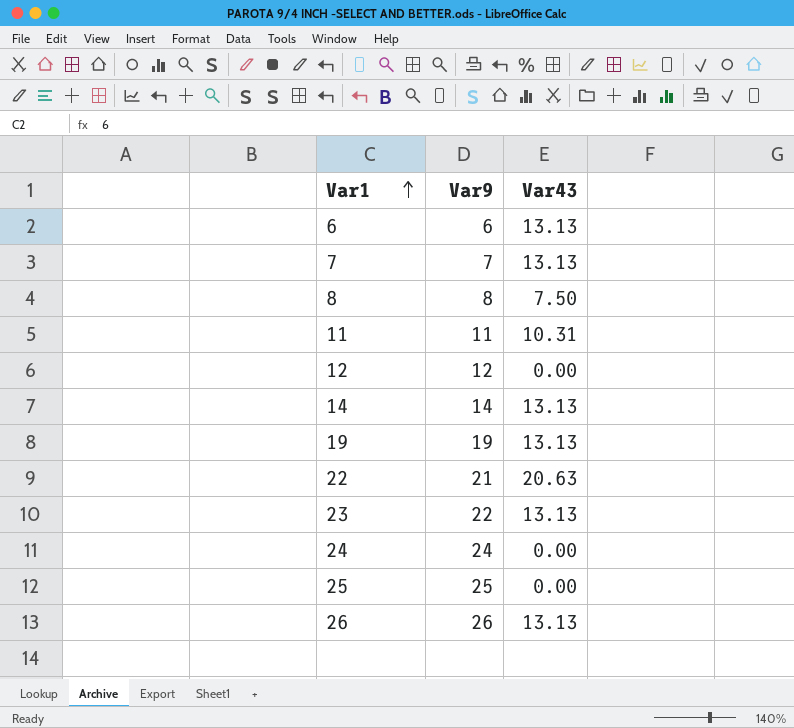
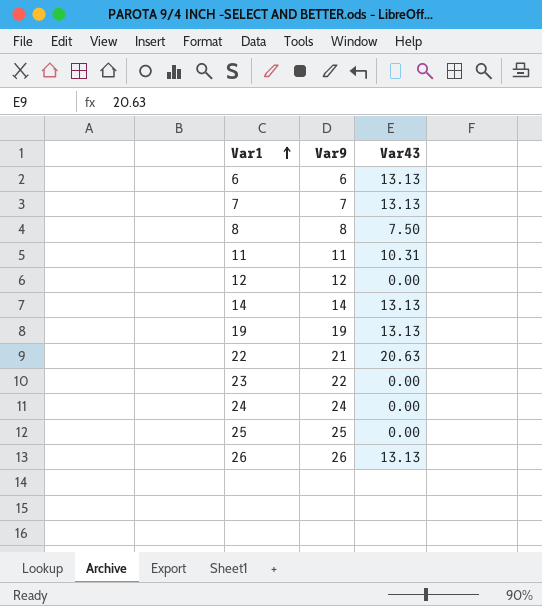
23 | Var43: 13.13 -> 0.00

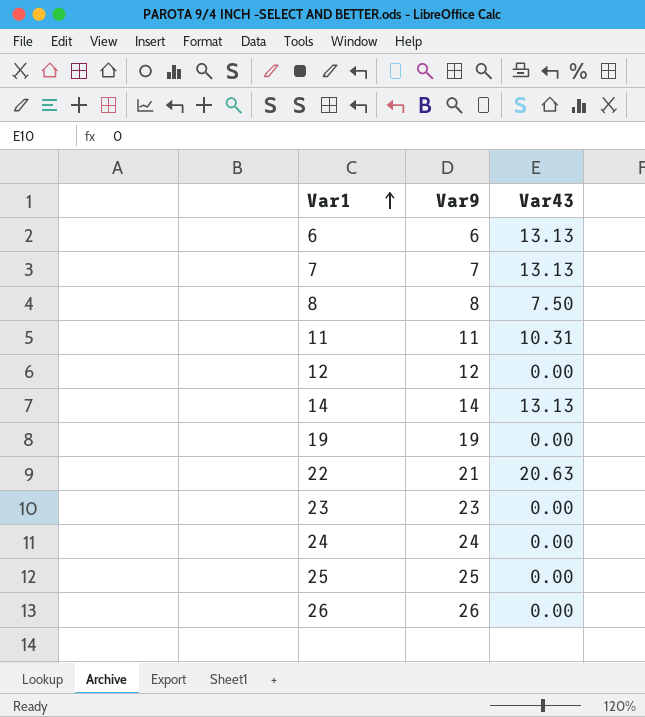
19 | Var43: 13.13 -> 0.00
23 | Var9: 22 -> 23
26 | Var43: 13.13 -> 0.00

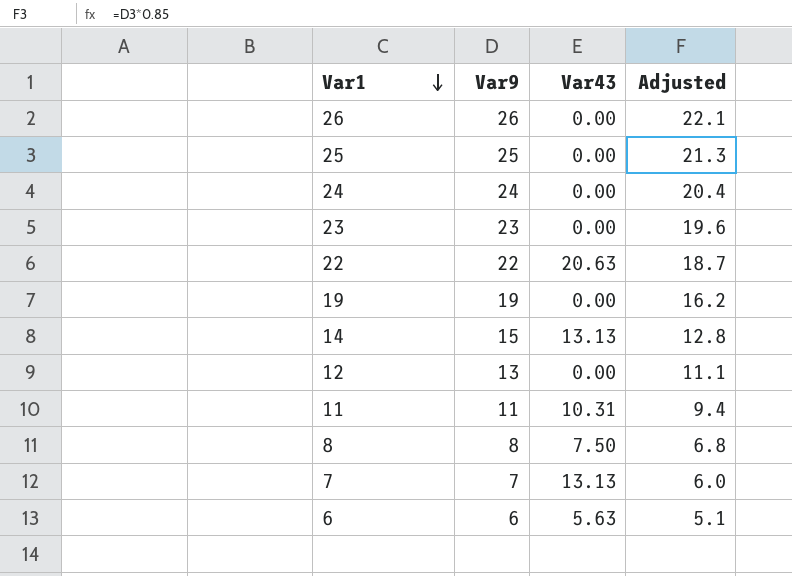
row order: Var1 ascending -> Var1 descending
column Adjusted | formula: none -> [Var9] * 0.85
22 | Var9: 21 -> 22
14 | Var9: 14 -> 15
12 | Var9: 12 -> 13
6 | Var43: 13.13 -> 5.63

